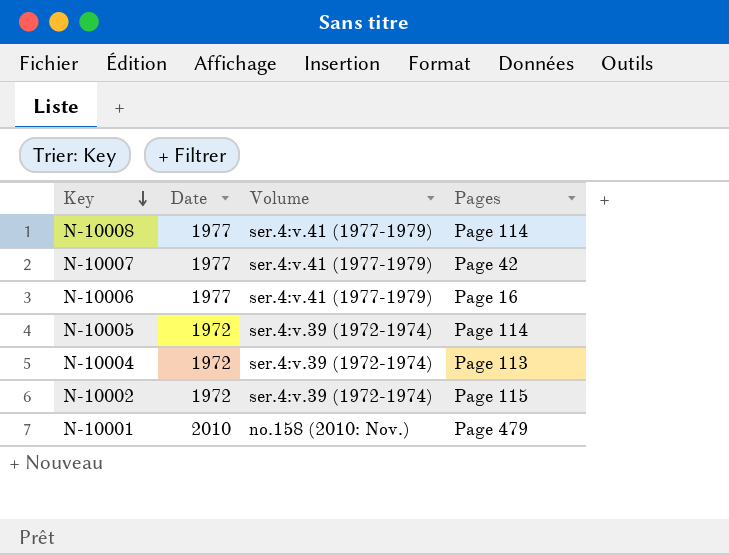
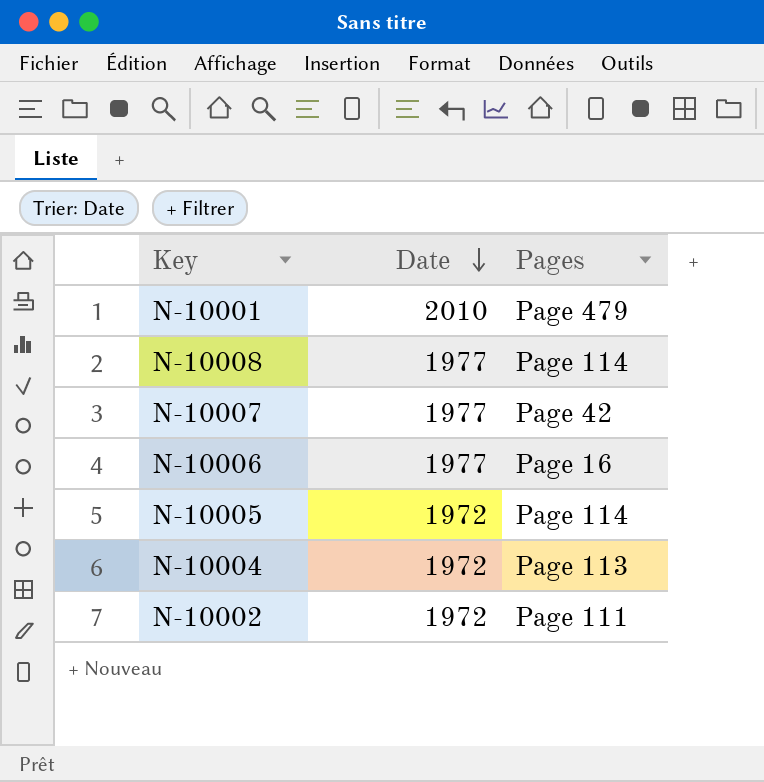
row order: Key descending -> Date descending
column Volume | position: 3 -> none
N-10002 | Pages: Page 115 -> Page 111

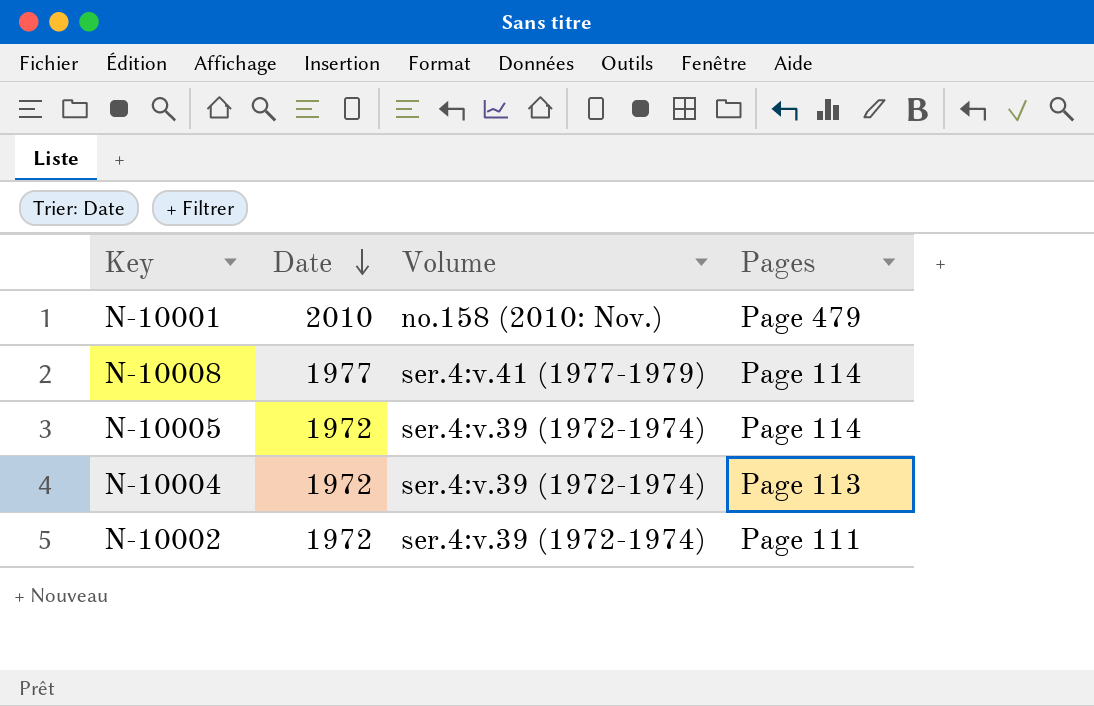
column Volume | position: none -> 3
row N-10007: 1977 | Page 42 -> none
row N-10006: 1977 | Page 16 -> none

